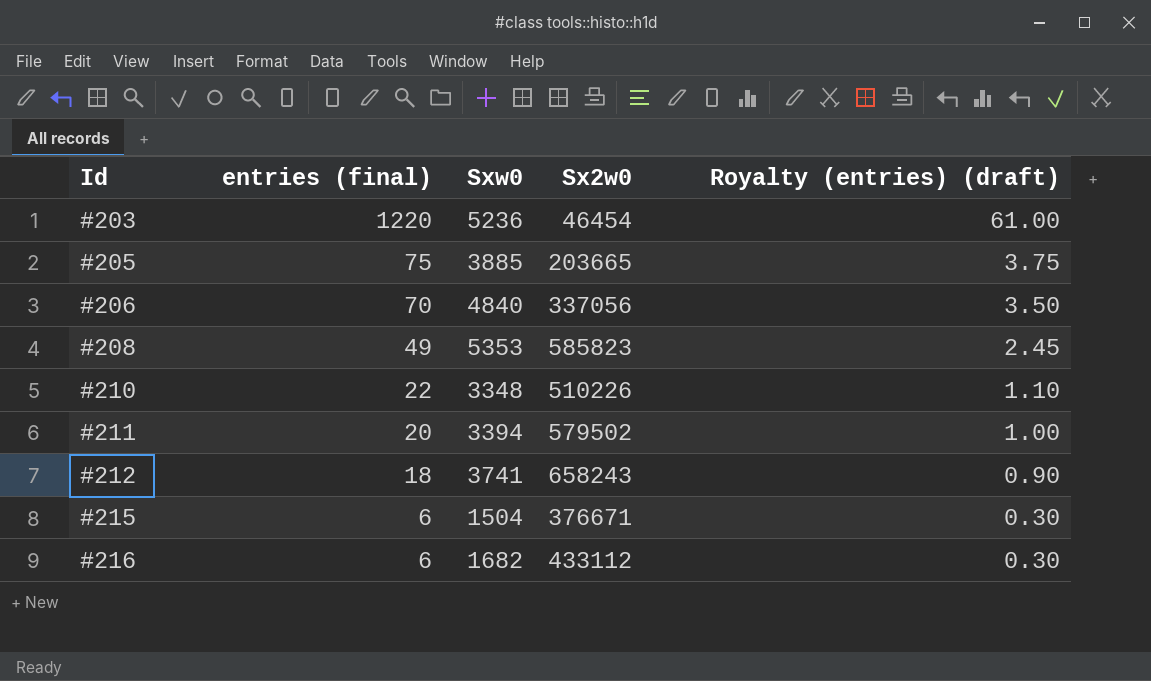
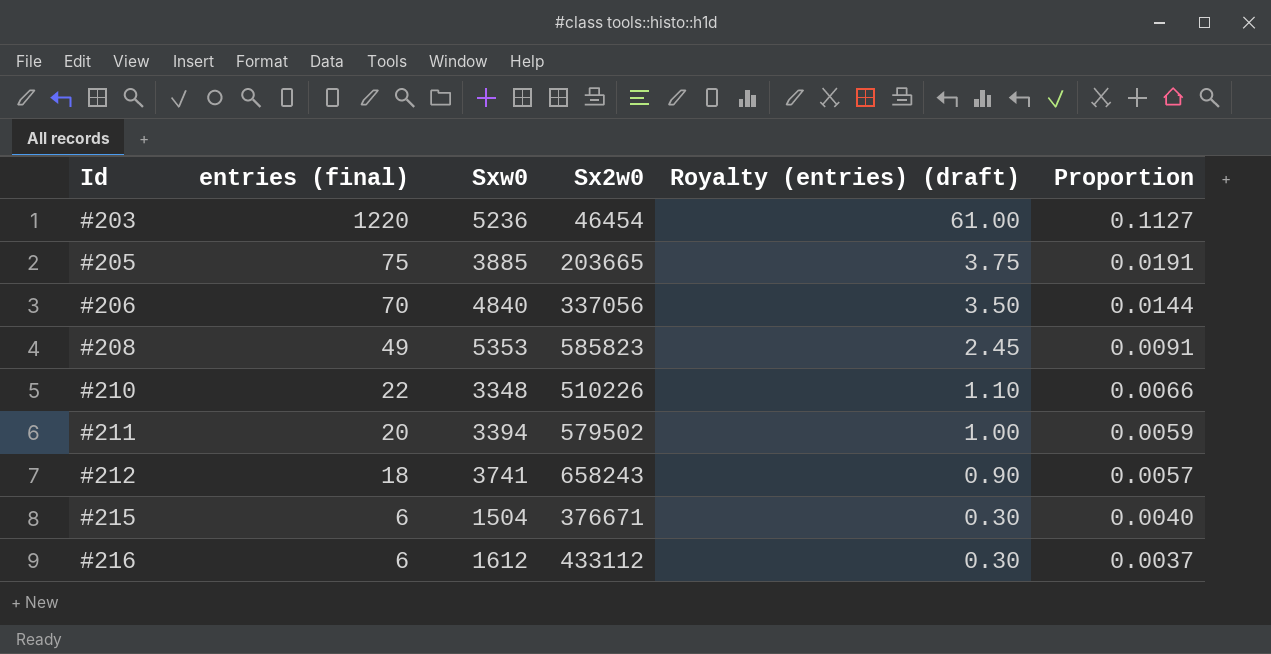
column Proportion | formula: none -> [Sxw0] / [Sx2w0]
#216 | Sxw0: 1682 -> 1612

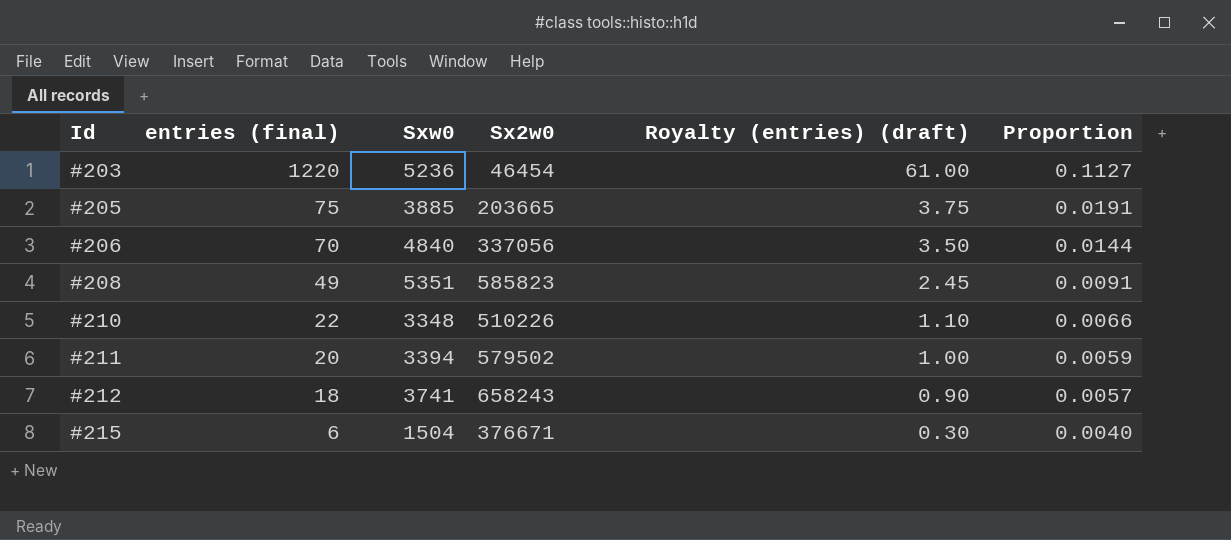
row #216: 6 | 1612 | 433112 | 0.30 | 0.0037 -> none
#208 | Sxw0: 5353 -> 5351

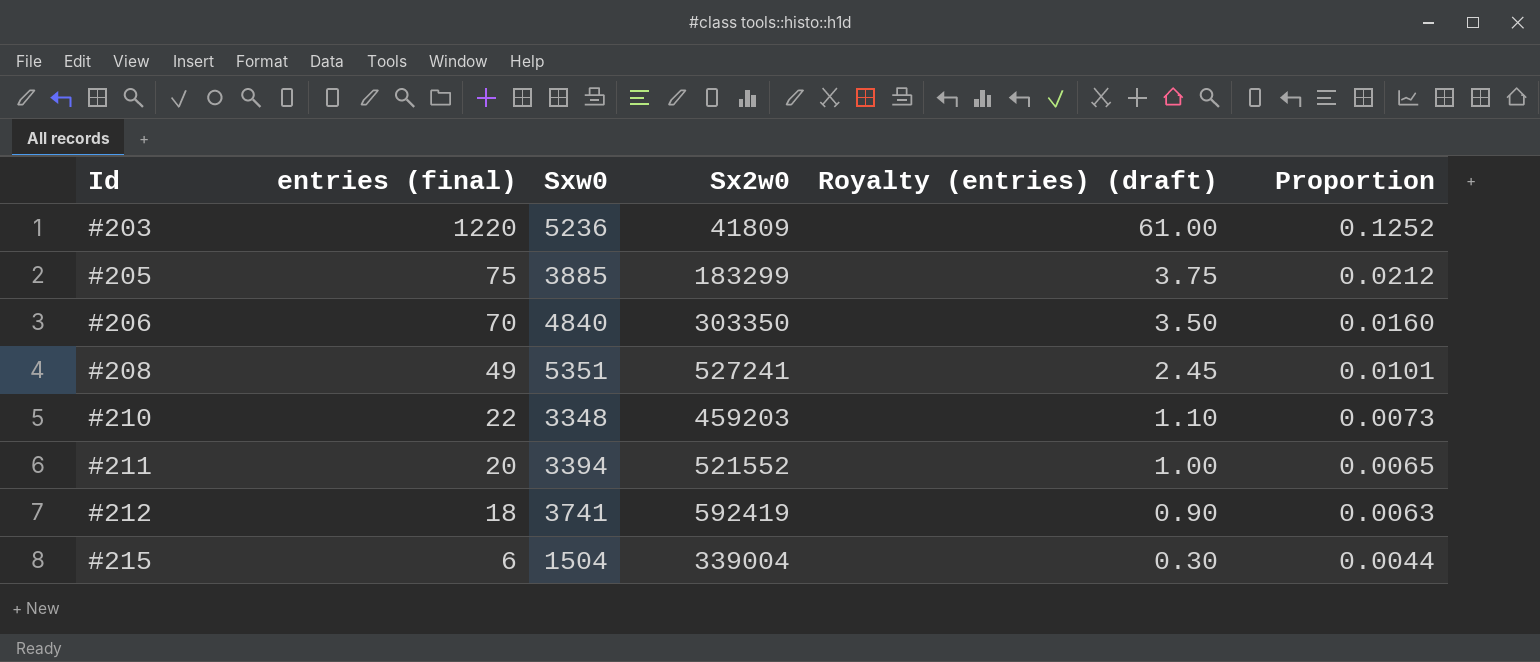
#203 | Sx2w0: 46454 -> 41809
#203 | Proportion: 0.1127 -> 0.1252
#205 | Sx2w0: 203665 -> 183299
#205 | Proportion: 0.0191 -> 0.0212
#206 | Sx2w0: 337056 -> 303350
#206 | Proportion: 0.0144 -> 0.0160
#208 | Sx2w0: 585823 -> 527241
#208 | Proportion: 0.0091 -> 0.0101
#210 | Sx2w0: 510226 -> 459203
#210 | Proportion: 0.0066 -> 0.0073
#211 | Sx2w0: 579502 -> 521552
#211 | Proportion: 0.0059 -> 0.0065
#212 | Sx2w0: 658243 -> 592419
#212 | Proportion: 0.0057 -> 0.0063
#215 | Sx2w0: 376671 -> 339004
#215 | Proportion: 0.0040 -> 0.0044

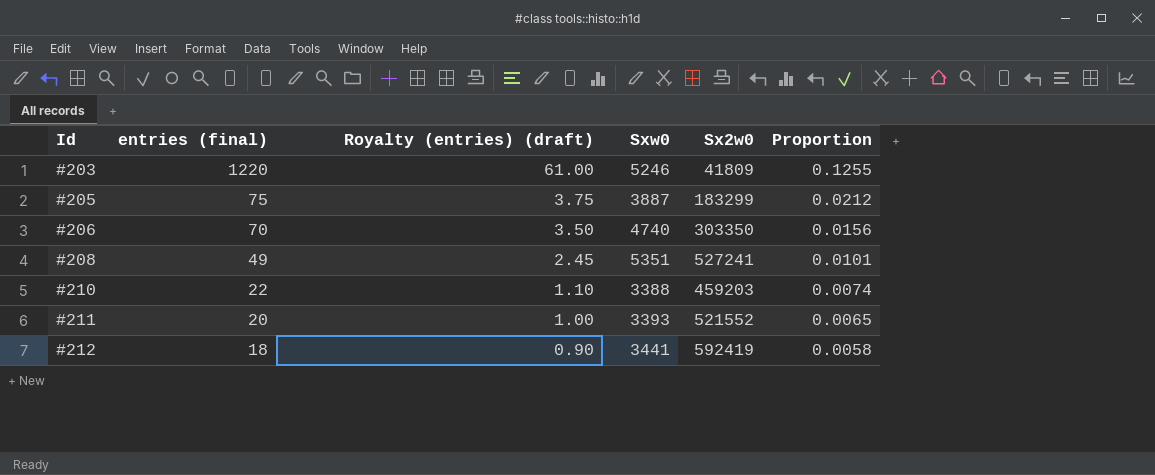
column Royalty (entries) (draft) | position: 5 -> 3
row #215: 6 | 1504 | 339004 | 0.30 | 0.0044 -> none
#203 | Sxw0: 5236 -> 5246
#203 | Proportion: 0.1252 -> 0.1255
#205 | Sxw0: 3885 -> 3887
#206 | Sxw0: 4840 -> 4740
#206 | Proportion: 0.0160 -> 0.0156
#210 | Sxw0: 3348 -> 3388
#210 | Proportion: 0.0073 -> 0.0074
#211 | Sxw0: 3394 -> 3393
#212 | Sxw0: 3741 -> 3441
#212 | Proportion: 0.0063 -> 0.0058

